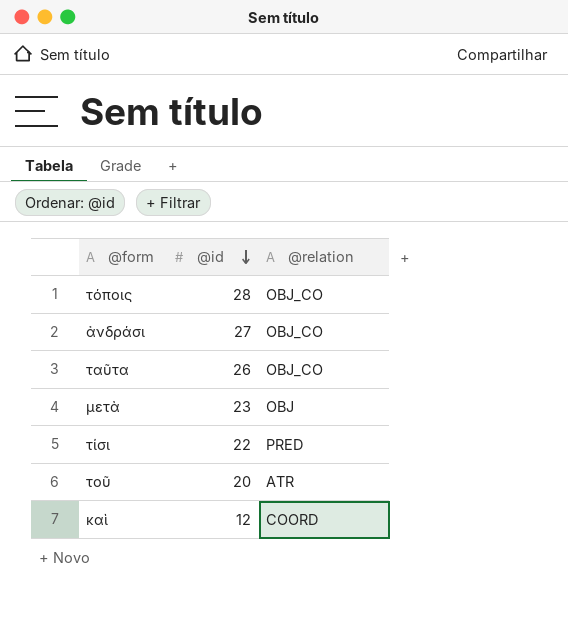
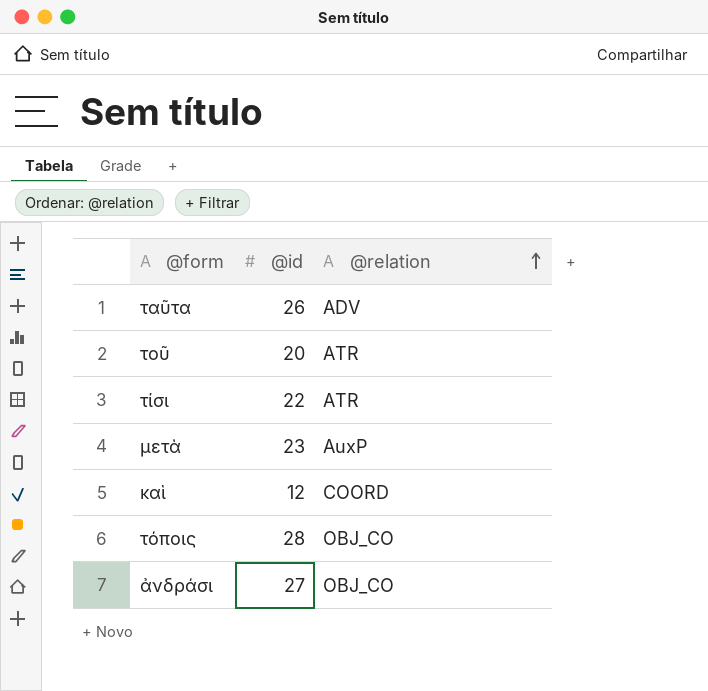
row order: @id descending -> @relation ascending
ταῦτα | @relation: OBJ_CO -> ADV
τίσι | @relation: PRED -> ATR
μετὰ | @relation: OBJ -> AuxP

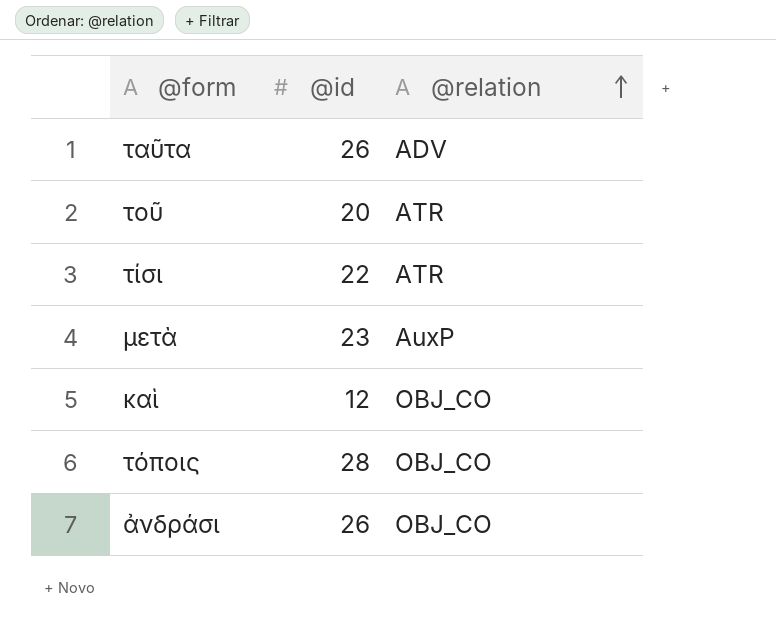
καὶ | @relation: COORD -> OBJ_CO
ἀνδράσι | @id: 27 -> 26

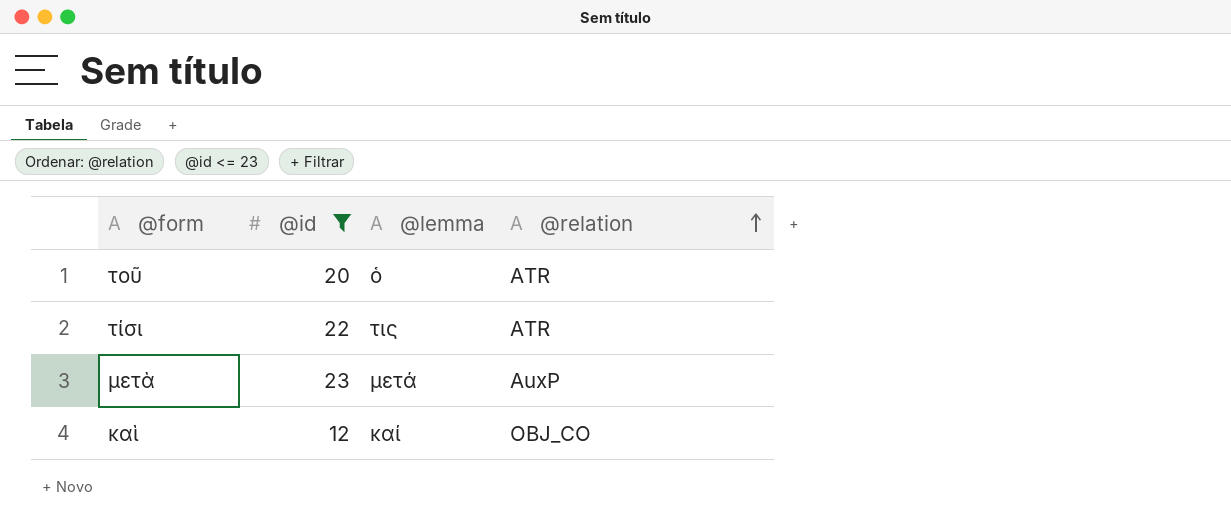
filter: none -> @id <= 23
column @lemma | position: none -> 3

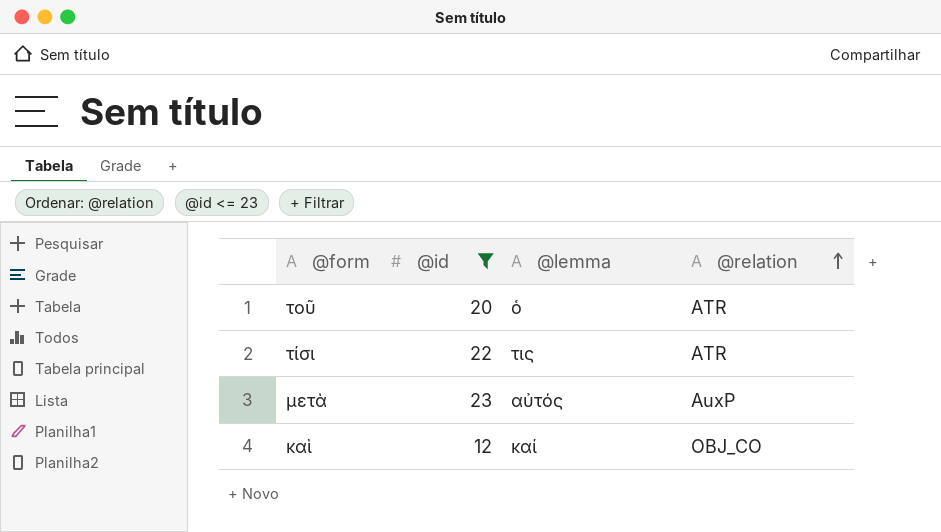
μετὰ | @lemma: μετά -> αὐτός

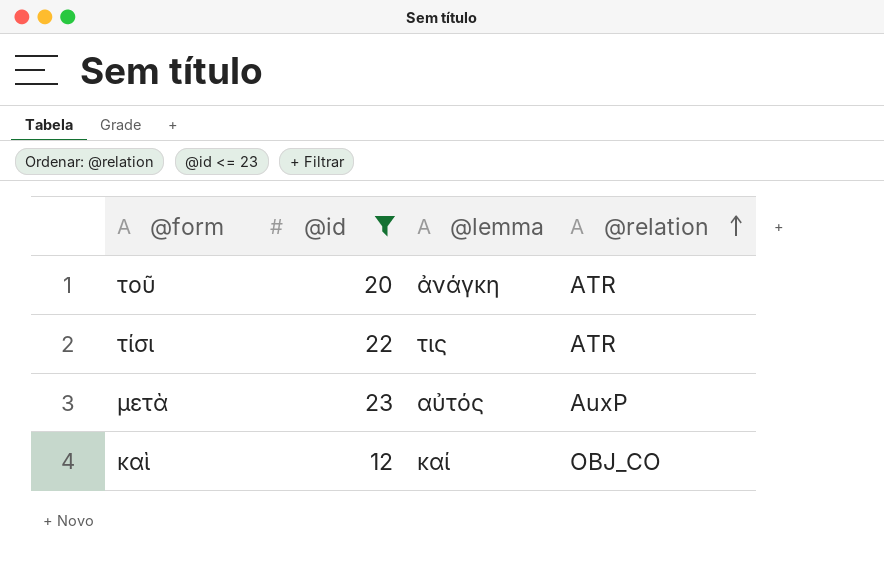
τοῦ | @lemma: ὁ -> ἀνάγκη

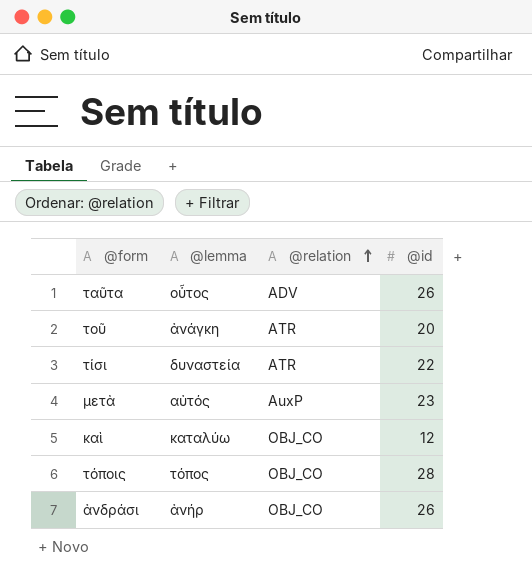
filter: @id <= 23 -> none
column @id | position: 2 -> 4
τίσι | @lemma: τις -> δυναστεία
καὶ | @lemma: καί -> καταλύω

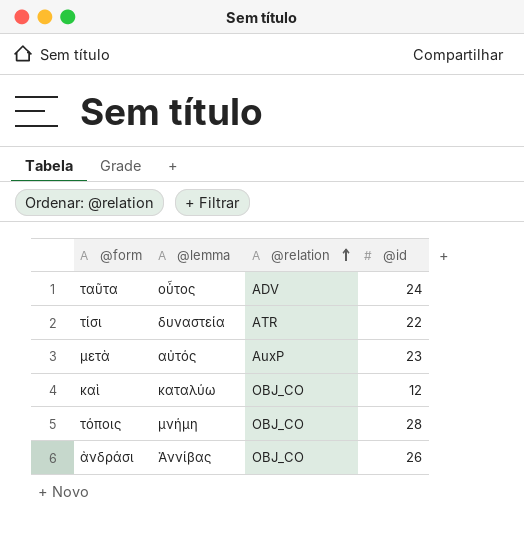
row τοῦ: ἀνάγκη | ATR | 20 -> none
ταῦτα | @id: 26 -> 24
τόποις | @lemma: τόπος -> μνήμη
ἀνδράσι | @lemma: ἀνήρ -> Ἀννίβας

